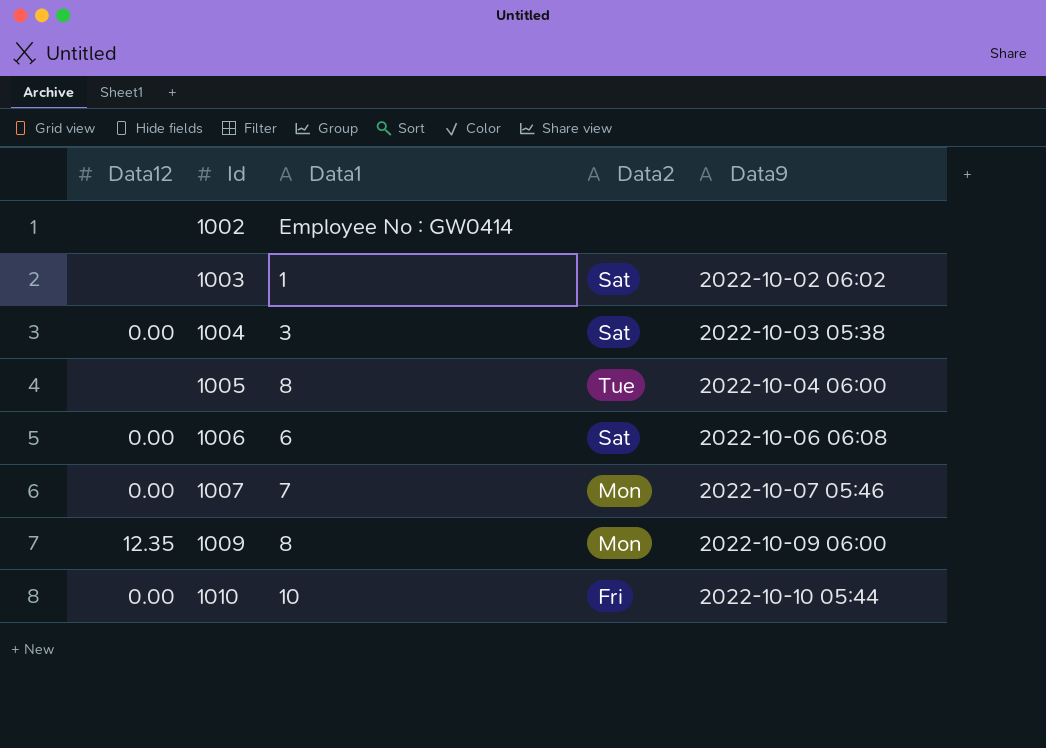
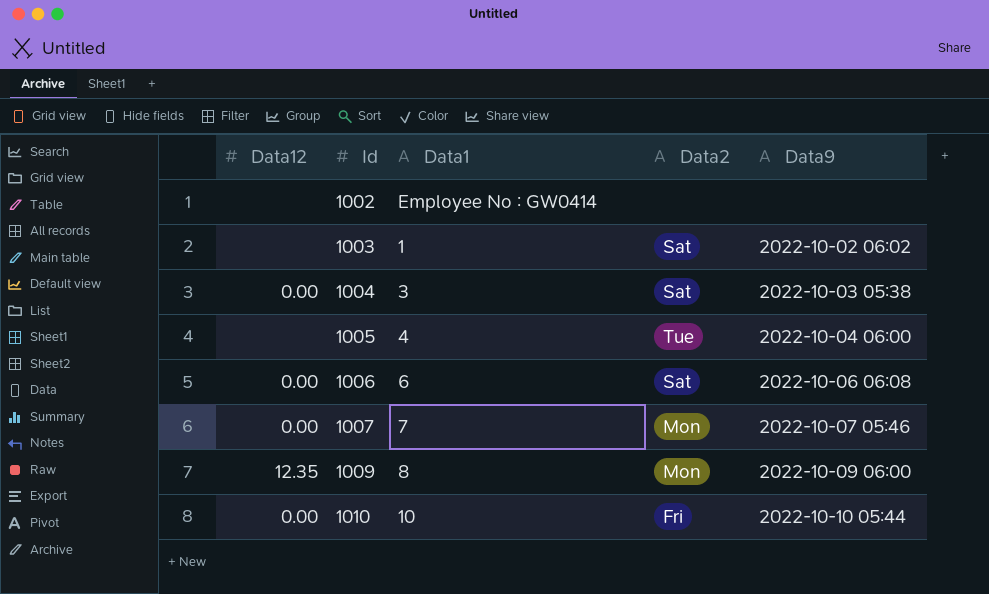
1005 | Data1: 8 -> 4

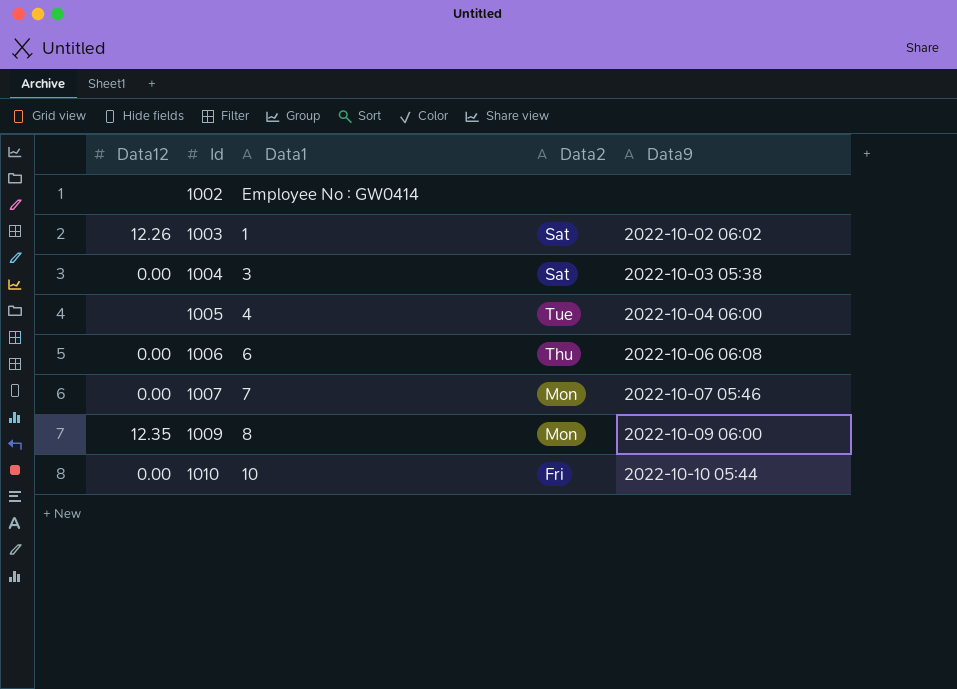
1003 | Data12: none -> 12.26
1006 | Data2: Sat -> Thu

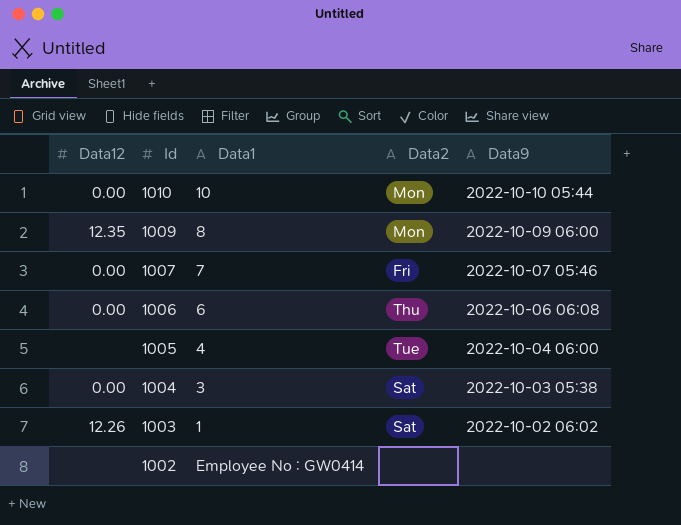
row order: Id ascending -> Id descending
1010 | Data2: Fri -> Mon
1007 | Data2: Mon -> Fri

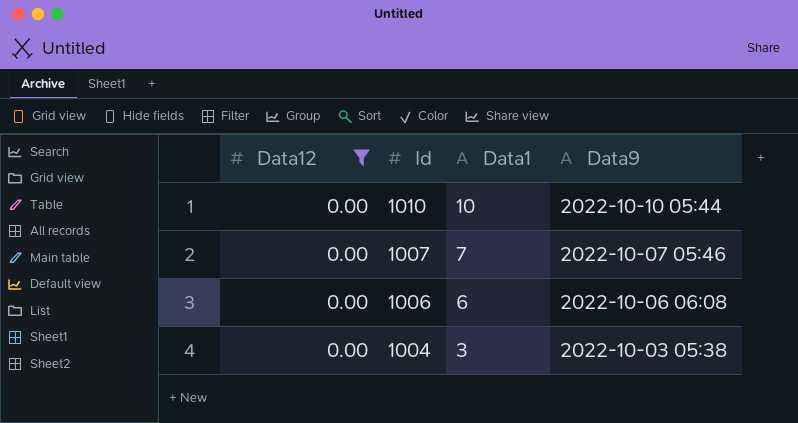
filter: none -> Data12 = 0.00
column Data2 | position: 4 -> none

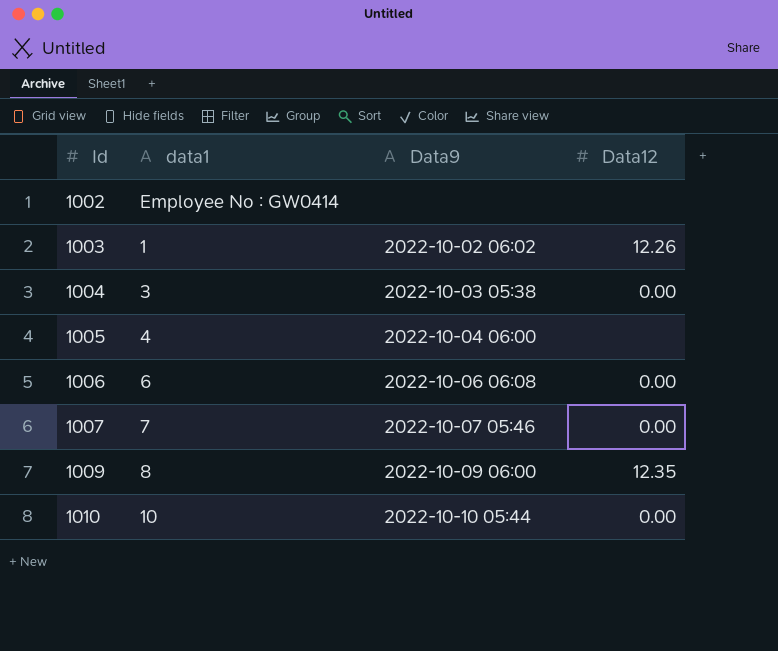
filter: Data12 = 0.00 -> none
row order: Id descending -> Id ascending
column name: Data1 -> data1
column Data12 | position: 1 -> 4

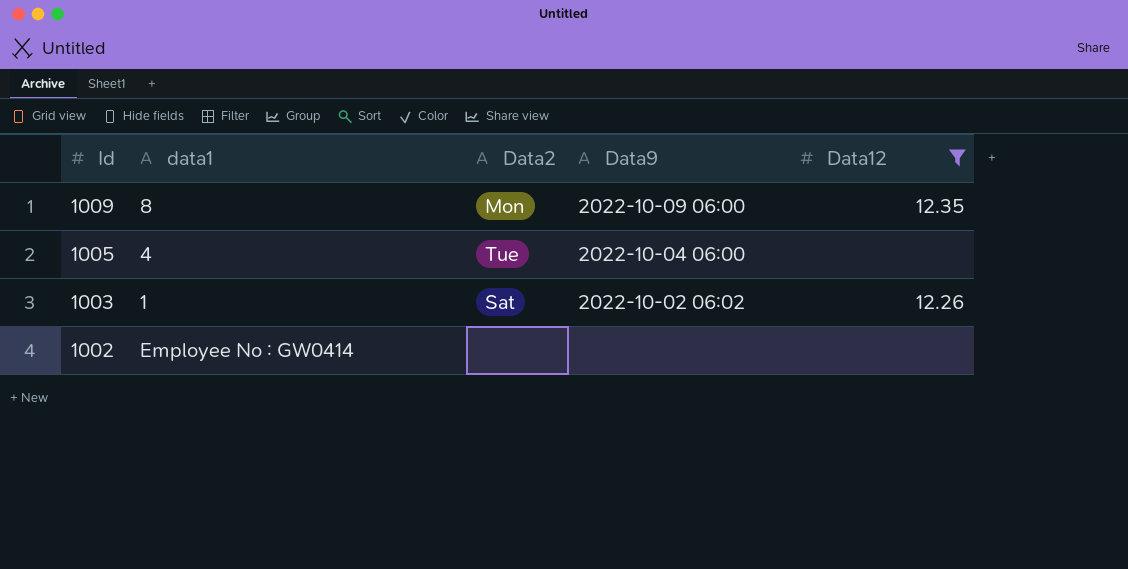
filter: none -> Data12 != 0.00
row order: Id ascending -> Id descending
column Data2 | position: none -> 3

